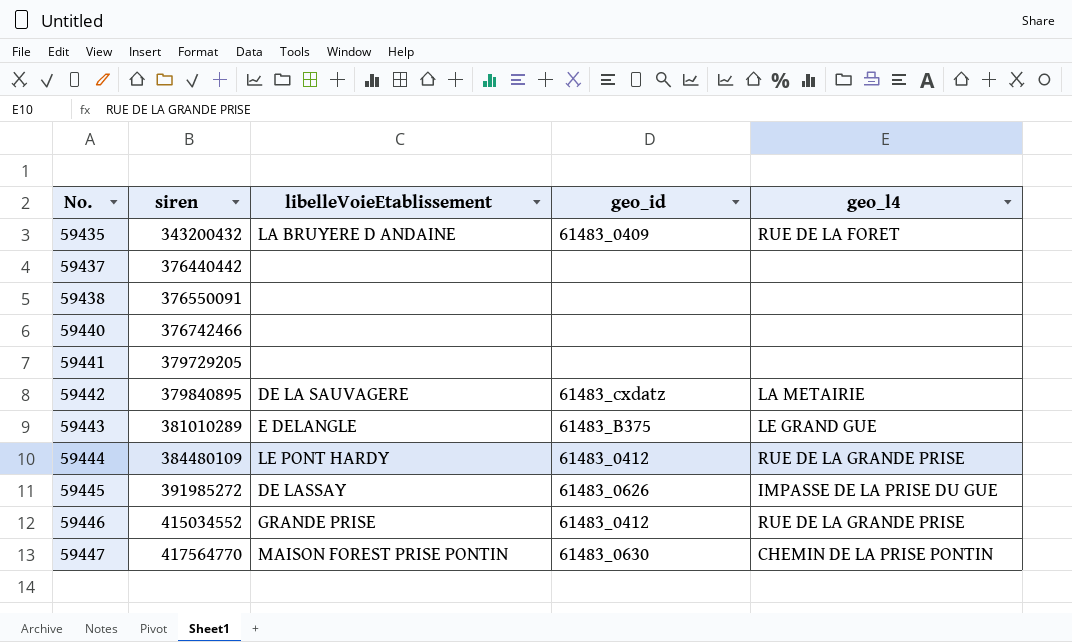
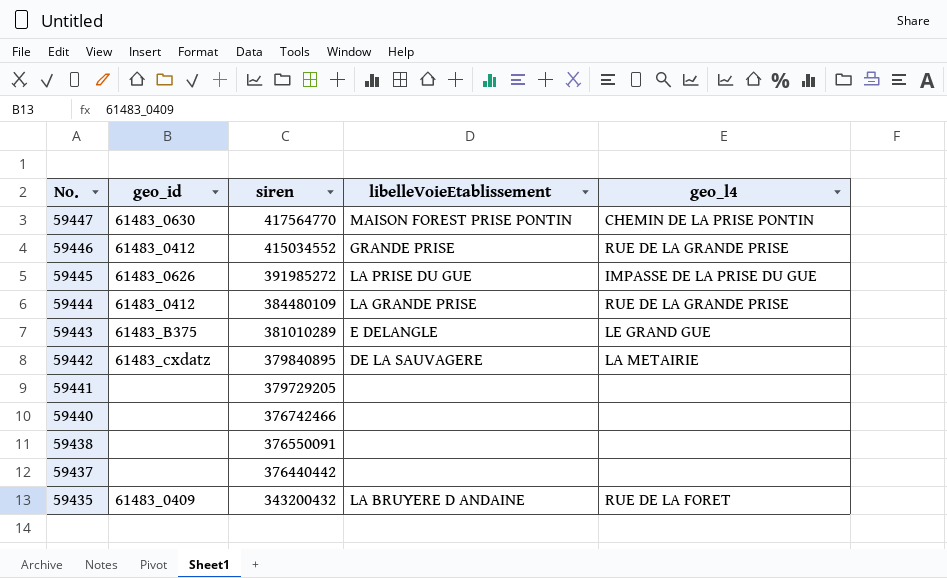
row order: No. ascending -> No. descending
column geo_id | position: 4 -> 2
59445 | libelleVoieEtablissement: DE LASSAY -> LA PRISE DU GUE
59444 | libelleVoieEtablissement: LE PONT HARDY -> LA GRANDE PRISE

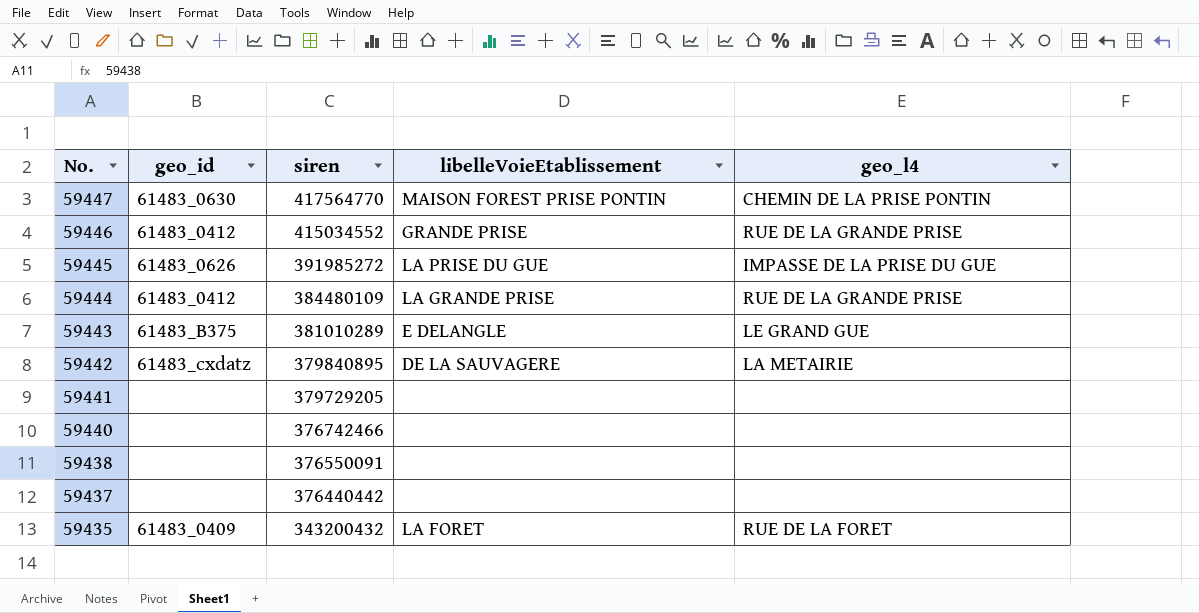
59435 | libelleVoieEtablissement: LA BRUYERE D ANDAINE -> LA FORET

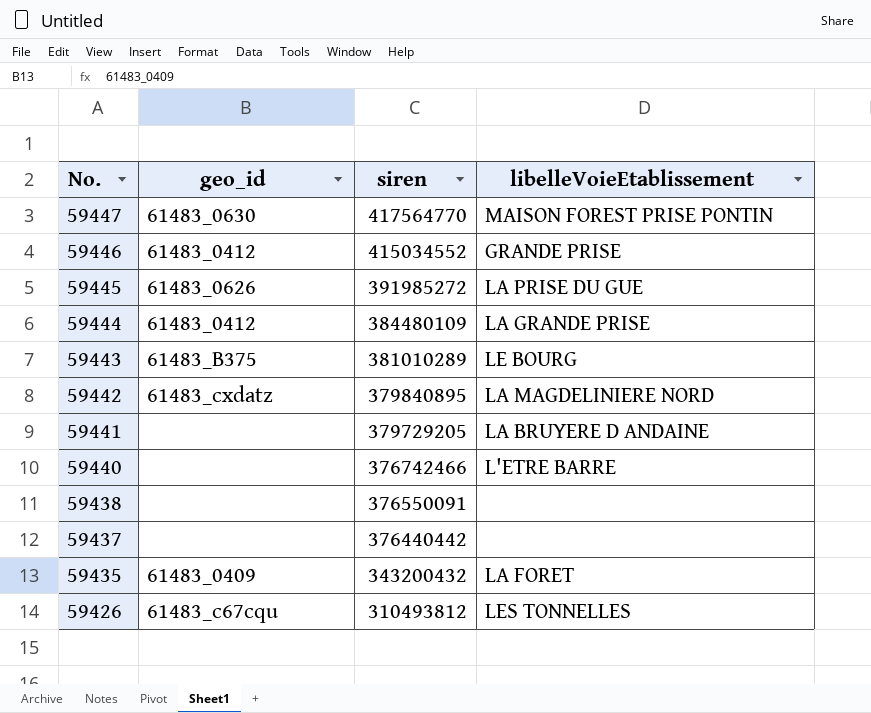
column geo_l4 | position: 5 -> none
59443 | libelleVoieEtablissement: E DELANGLE -> LE BOURG
59442 | libelleVoieEtablissement: DE LA SAUVAGERE -> LA MAGDELINIERE NORD
59441 | libelleVoieEtablissement: none -> LA BRUYERE D ANDAINE
59440 | libelleVoieEtablissement: none -> L'ETRE BARRE
row 59426: none -> 61483_c67cqu | 310493812 | LES TONNELLES

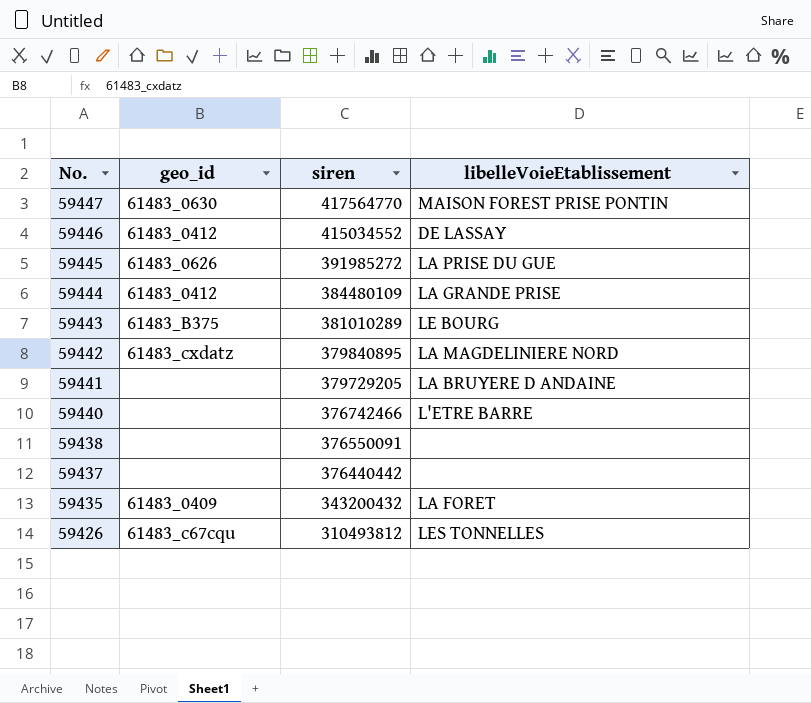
59446 | libelleVoieEtablissement: GRANDE PRISE -> DE LASSAY

